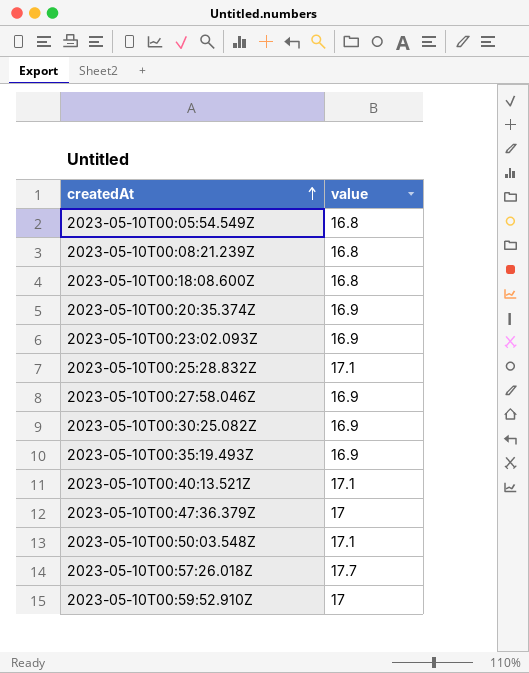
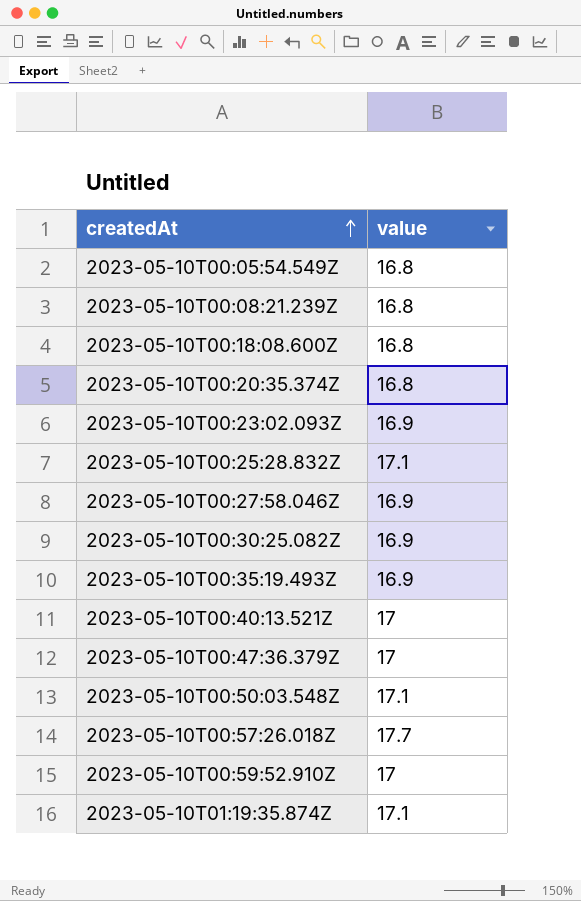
2023-05-10T00:20:35.374Z | value: 16.9 -> 16.8
2023-05-10T00:40:13.521Z | value: 17.1 -> 17
row 2023-05-10T01:19:35.874Z: none -> 17.1

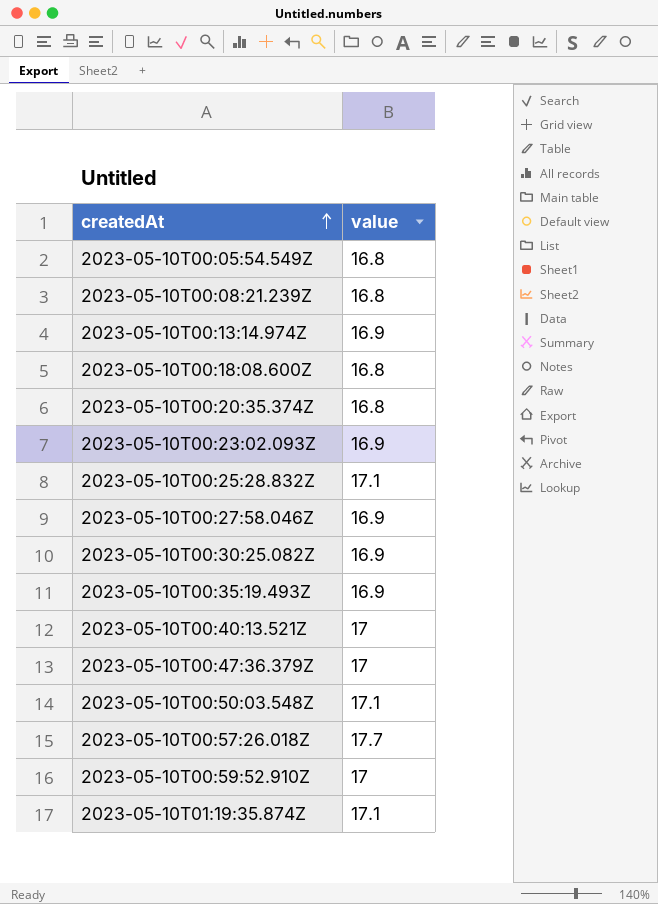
row 2023-05-10T00:13:14.974Z: none -> 16.9

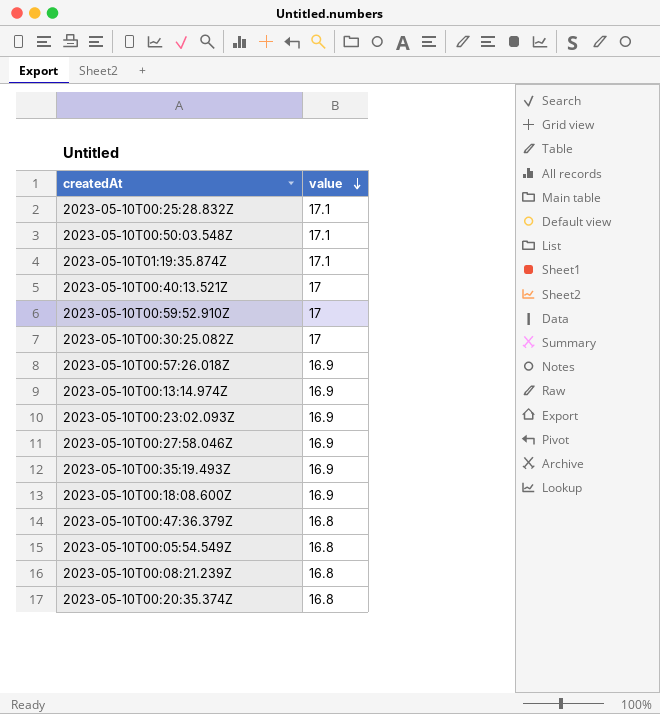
row order: createdAt ascending -> value descending
2023-05-10T00:30:25.082Z | value: 16.9 -> 17
2023-05-10T00:57:26.018Z | value: 17.7 -> 16.9
2023-05-10T00:18:08.600Z | value: 16.8 -> 16.9
2023-05-10T00:47:36.379Z | value: 17 -> 16.8

